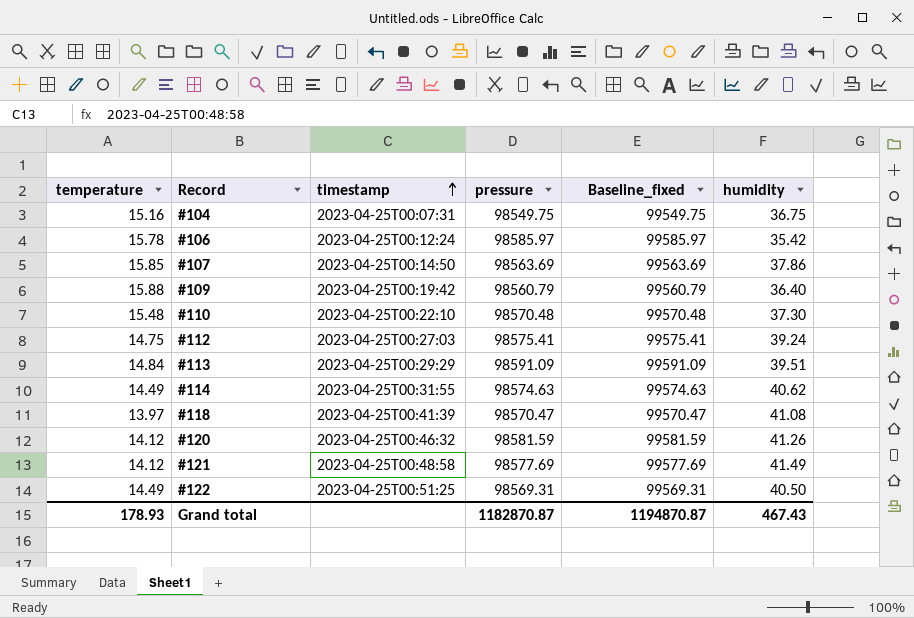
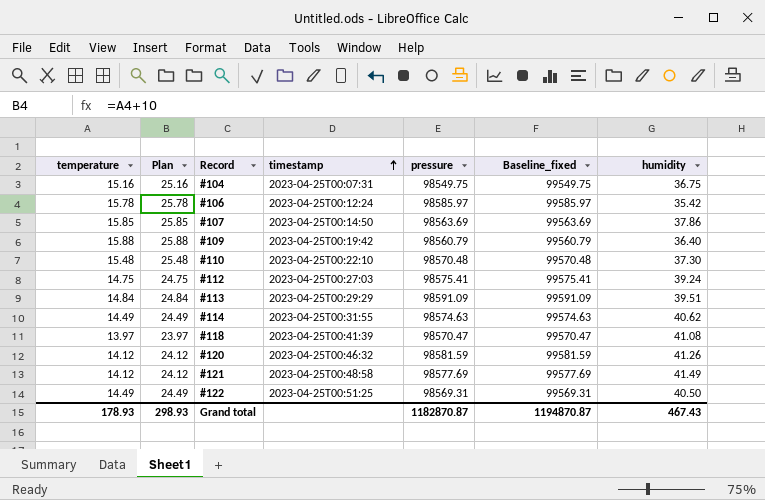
column Plan | formula: none -> [temperature] + 10

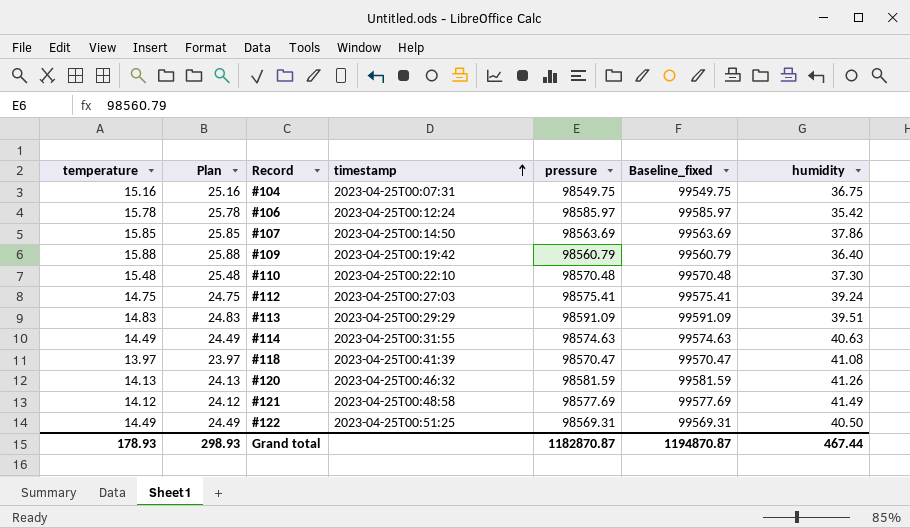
#113 | temperature: 14.84 -> 14.83
#113 | Plan: 24.84 -> 24.83
#114 | humidity: 40.62 -> 40.63
#120 | temperature: 14.12 -> 14.13
#120 | Plan: 24.12 -> 24.13
Grand total | humidity: 467.43 -> 467.44

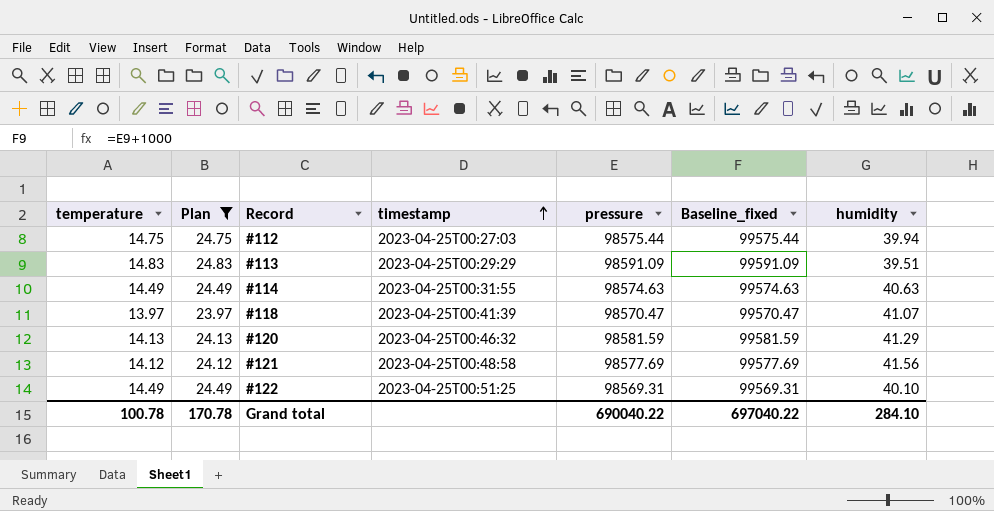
filter: none -> Plan <= 24.83
#112 | pressure: 98575.41 -> 98575.44
#112 | Baseline_fixed: 99575.41 -> 99575.44
#112 | humidity: 39.24 -> 39.94
#118 | humidity: 41.08 -> 41.07
#120 | humidity: 41.26 -> 41.29
#121 | humidity: 41.49 -> 41.56
#122 | humidity: 40.50 -> 40.10
Grand total | temperature: 178.93 -> 100.78
Grand total | Plan: 298.93 -> 170.78
Grand total | pressure: 1182870.87 -> 690040.22
Grand total | Baseline_fixed: 1194870.87 -> 697040.22
Grand total | humidity: 467.44 -> 284.10

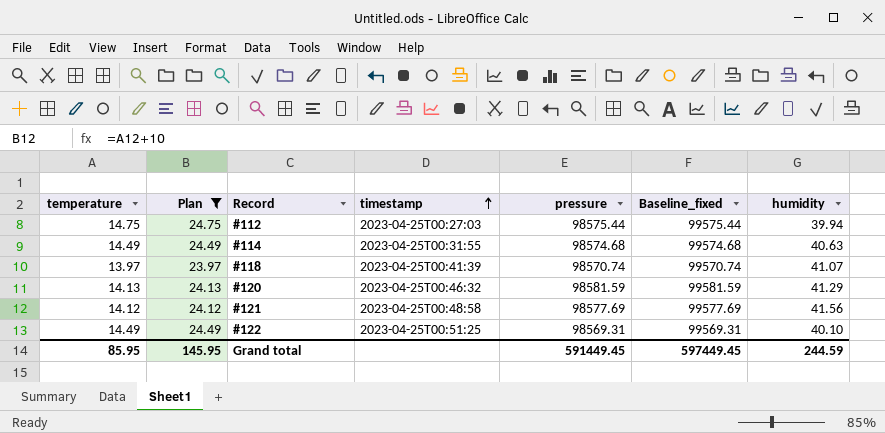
row #113: 14.83 | 24.83 | 2023-04-25T00:29:29 | 98591.09 | 99591.09 | 39.51 -> none
#114 | pressure: 98574.63 -> 98574.68
#114 | Baseline_fixed: 99574.63 -> 99574.68
#118 | pressure: 98570.47 -> 98570.74
#118 | Baseline_fixed: 99570.47 -> 99570.74
Grand total | temperature: 100.78 -> 85.95
Grand total | Plan: 170.78 -> 145.95
Grand total | pressure: 690040.22 -> 591449.45
Grand total | Baseline_fixed: 697040.22 -> 597449.45
Grand total | humidity: 284.10 -> 244.59

